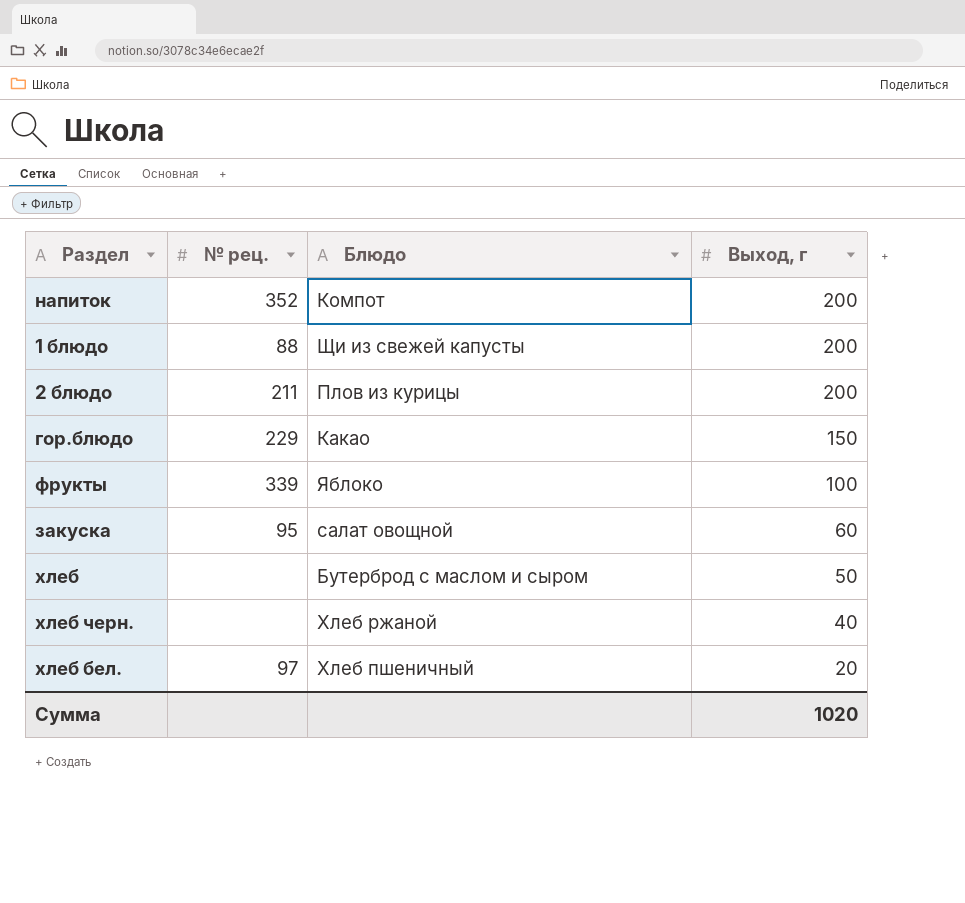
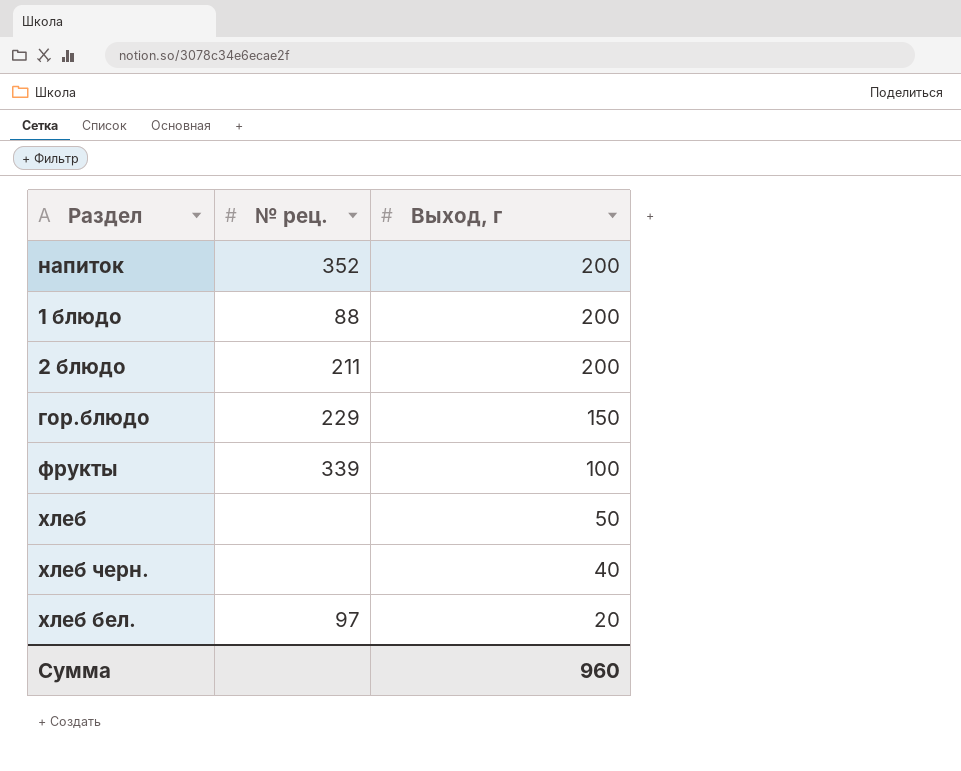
column Блюдо | position: 3 -> none
row закуска: 95 | салат овощной | 60 -> none
Сумма | Выход, г: 1020 -> 960

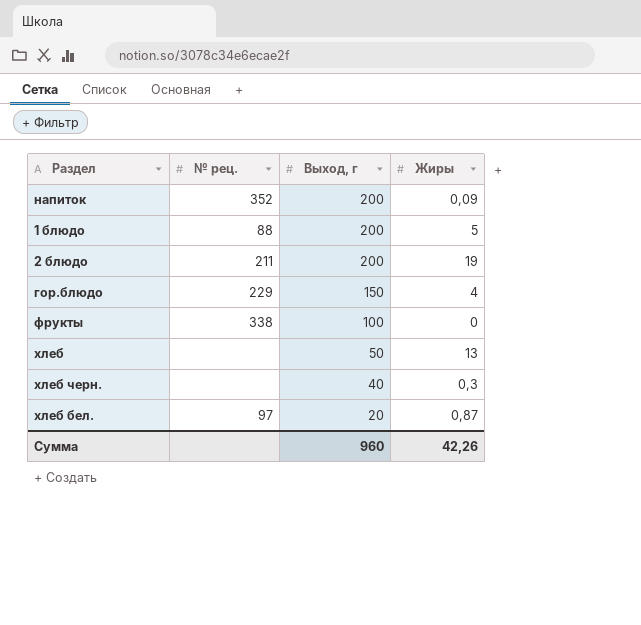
column Жиры | position: none -> 4
фрукты | № рец.: 339 -> 338

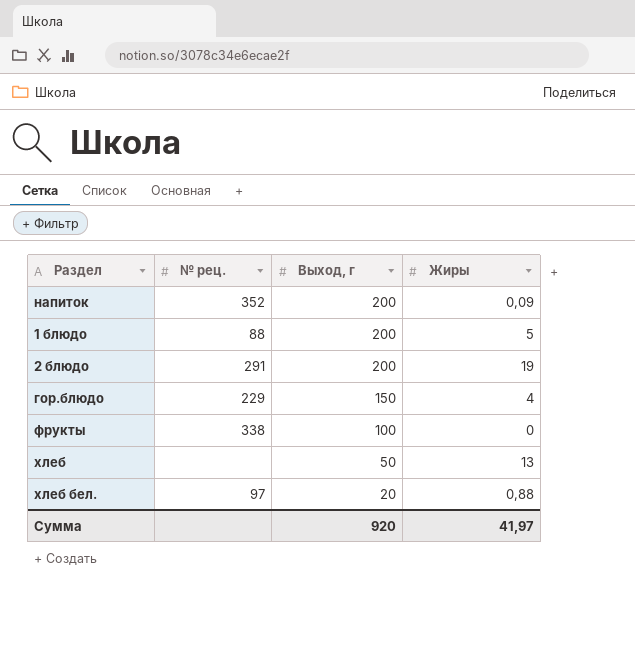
row хлеб черн.: none | 40 | 0,3 -> none
2 блюдо | № рец.: 211 -> 291
хлеб бел. | Жиры: 0,87 -> 0,88
Сумма | Выход, г: 960 -> 920
Сумма | Жиры: 42,26 -> 41,97

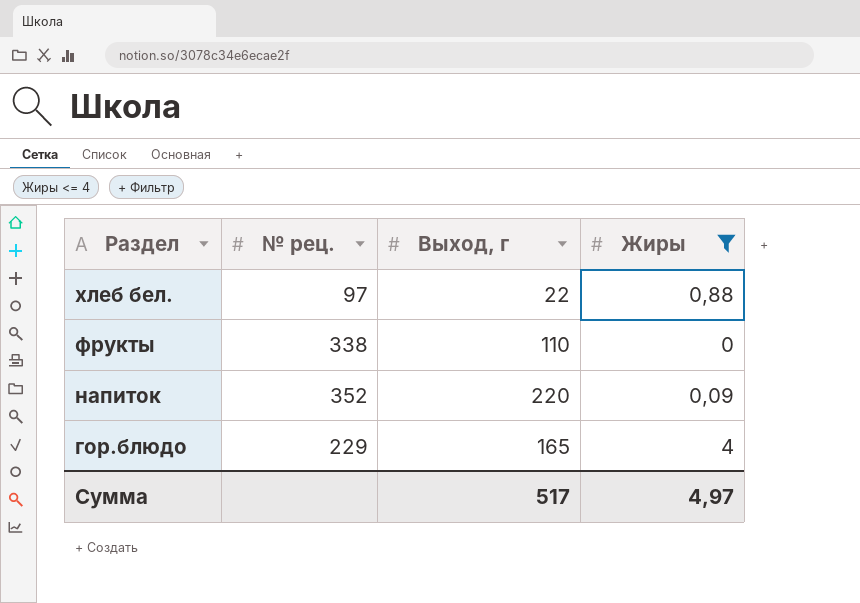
filter: none -> Жиры <= 4
row order: Выход, г descending -> Раздел descending
хлеб бел. | Выход, г: 20 -> 22
фрукты | Выход, г: 100 -> 110
напиток | Выход, г: 200 -> 220
гор.блюдо | Выход, г: 150 -> 165
Сумма | Выход, г: 920 -> 517
Сумма | Жиры: 41,97 -> 4,97

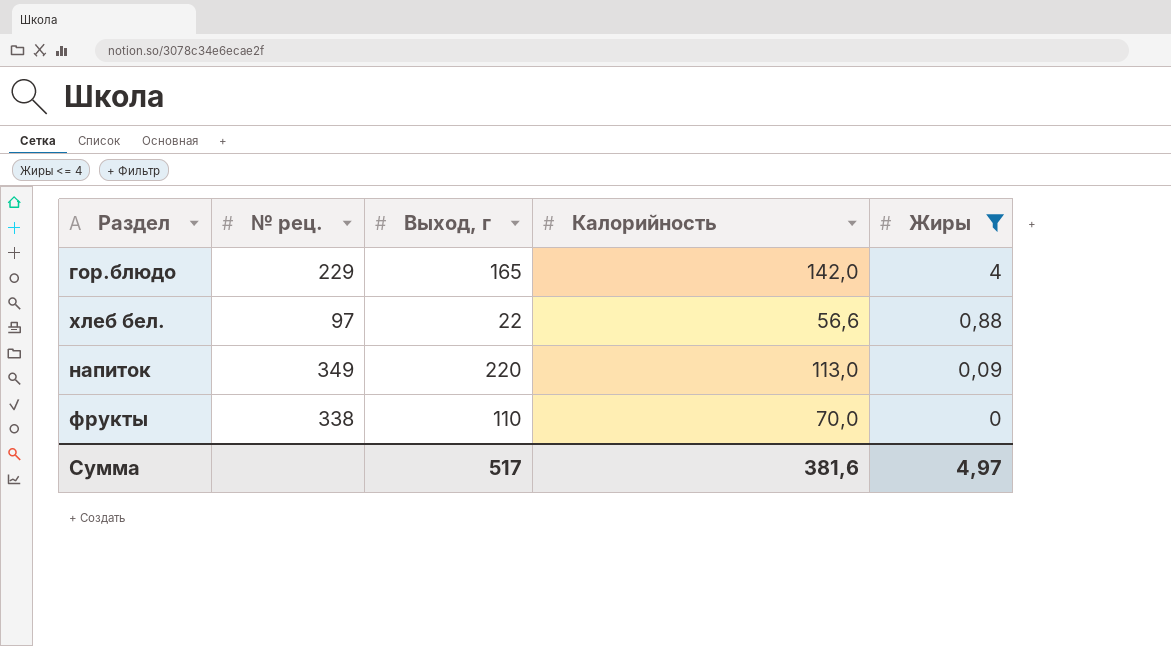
row order: Раздел descending -> Жиры descending
column Калорийность | position: none -> 4
напиток | № рец.: 352 -> 349

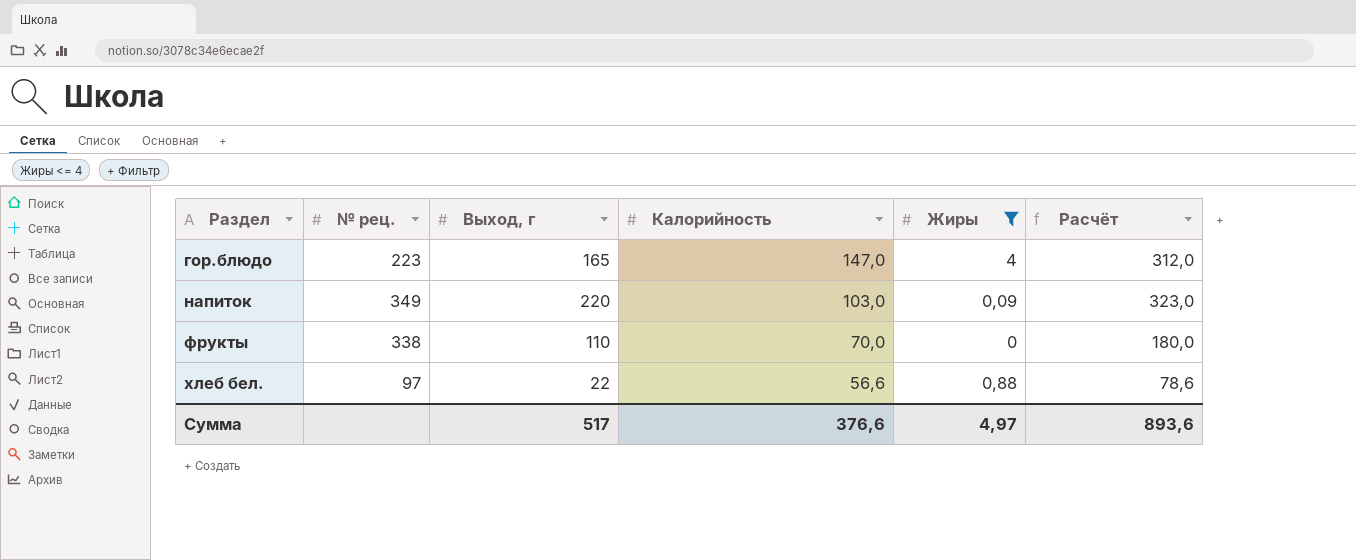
row order: Жиры descending -> Раздел ascending
column Расчёт | formula: none -> [Выход, г] + [Калорийность]
гор.блюдо | № рец.: 229 -> 223
гор.блюдо | Калорийность: 142,0 -> 147,0
напиток | Калорийность: 113,0 -> 103,0
Сумма | Калорийность: 381,6 -> 376,6

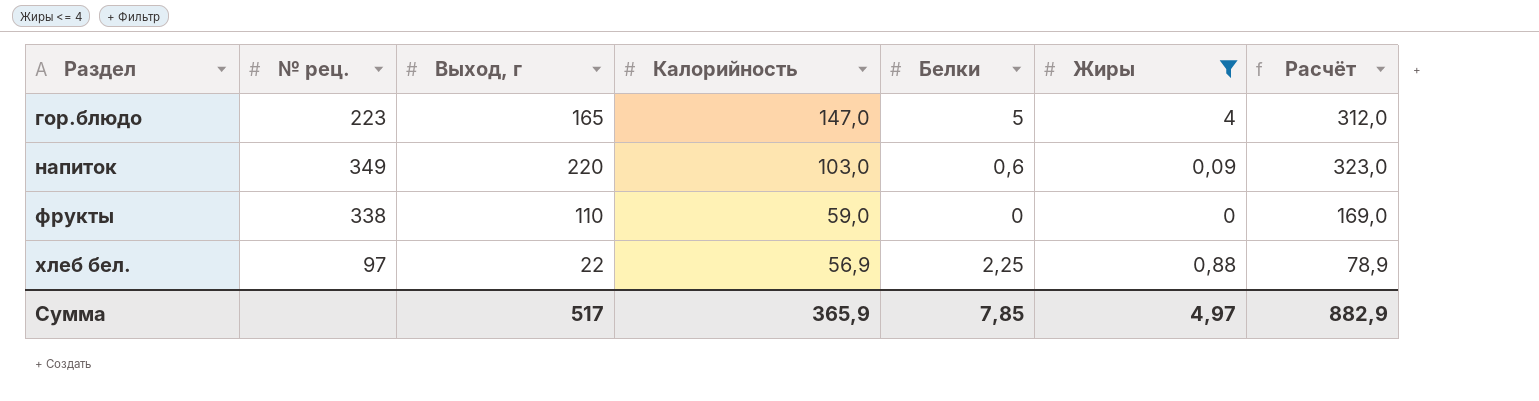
column Белки | position: none -> 5
фрукты | Калорийность: 70,0 -> 59,0
фрукты | Расчёт: 180,0 -> 169,0
хлеб бел. | Калорийность: 56,6 -> 56,9
хлеб бел. | Расчёт: 78,6 -> 78,9
Сумма | Калорийность: 376,6 -> 365,9
Сумма | Расчёт: 893,6 -> 882,9

